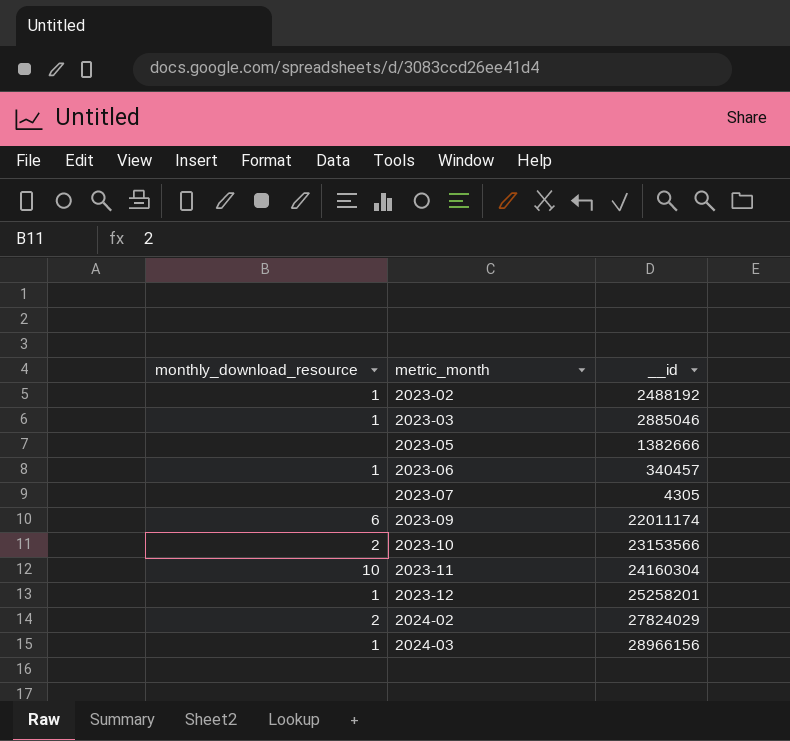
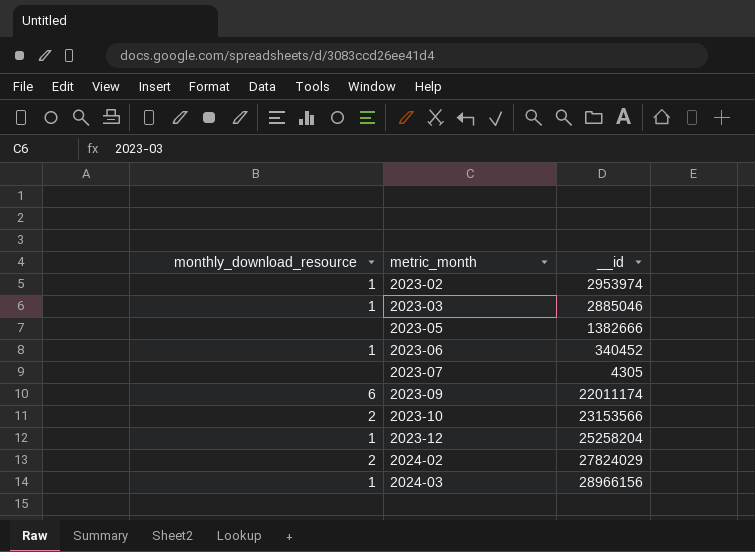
row 2023-11: 10 | 24160304 -> none
2023-02 | __id: 2488192 -> 2953974
2023-06 | __id: 340457 -> 340452
2023-12 | __id: 25258201 -> 25258204

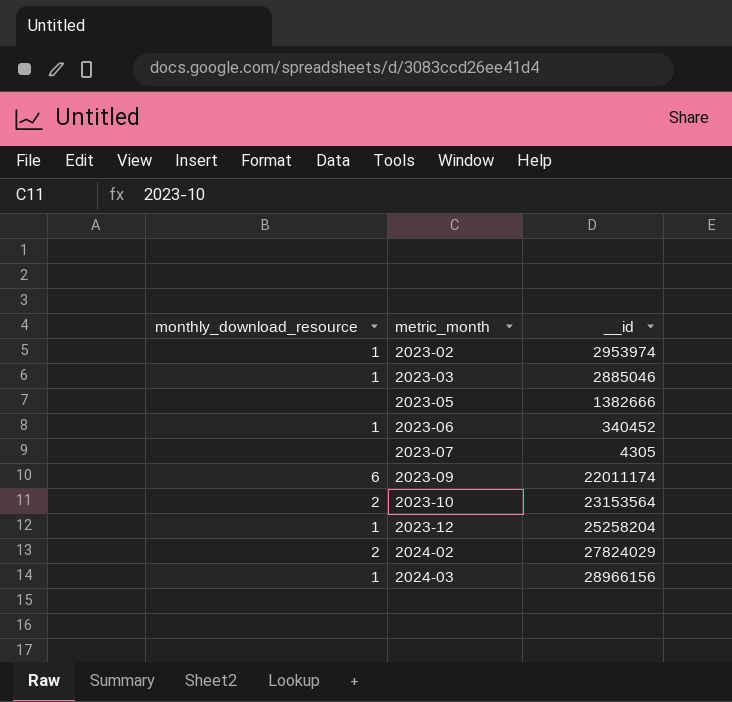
2023-10 | __id: 23153566 -> 23153564

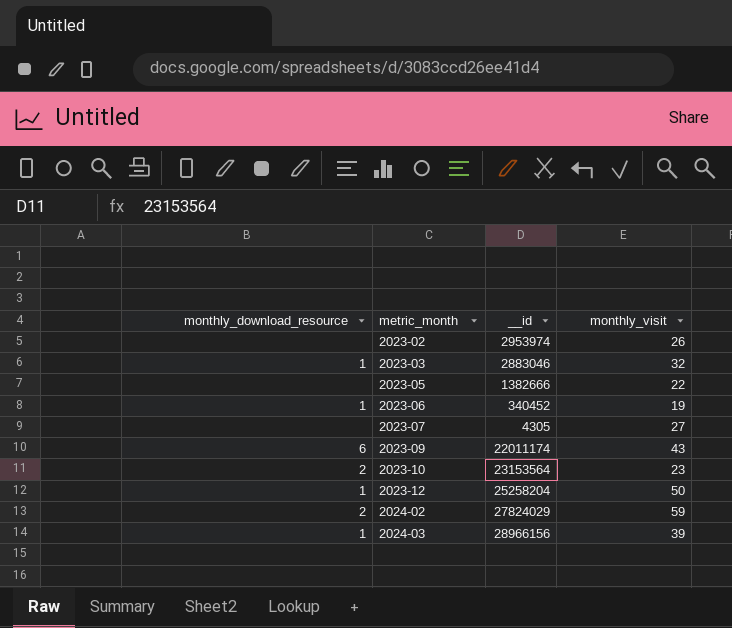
column monthly_visit | position: none -> 4
2023-02 | monthly_download_resource: 1 -> none
2023-03 | __id: 2885046 -> 2883046

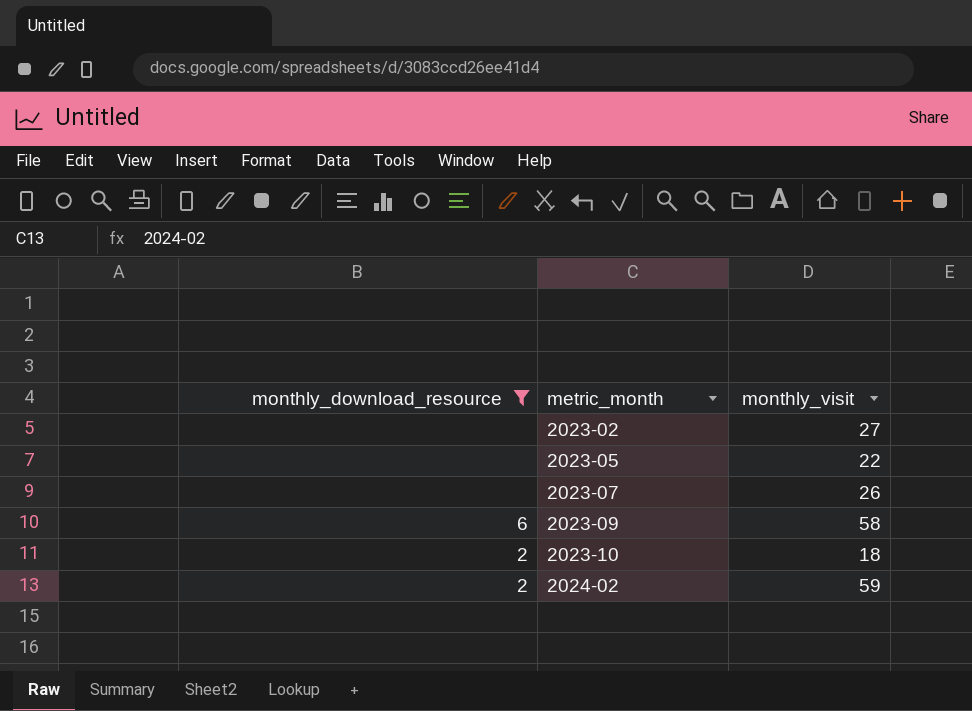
filter: none -> monthly_download_resource != 1
column __id | position: 3 -> none
2023-02 | monthly_visit: 26 -> 27
2023-07 | monthly_visit: 27 -> 26
2023-09 | monthly_visit: 43 -> 58
2023-10 | monthly_visit: 23 -> 18

